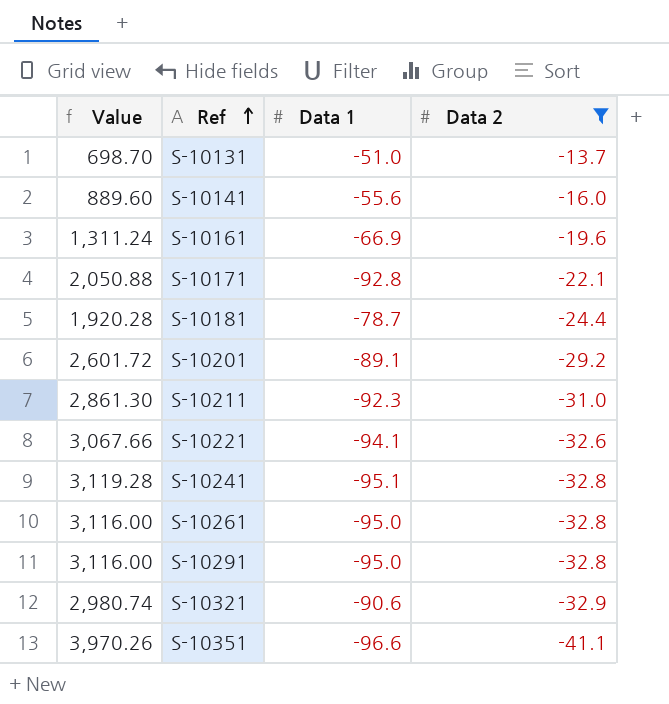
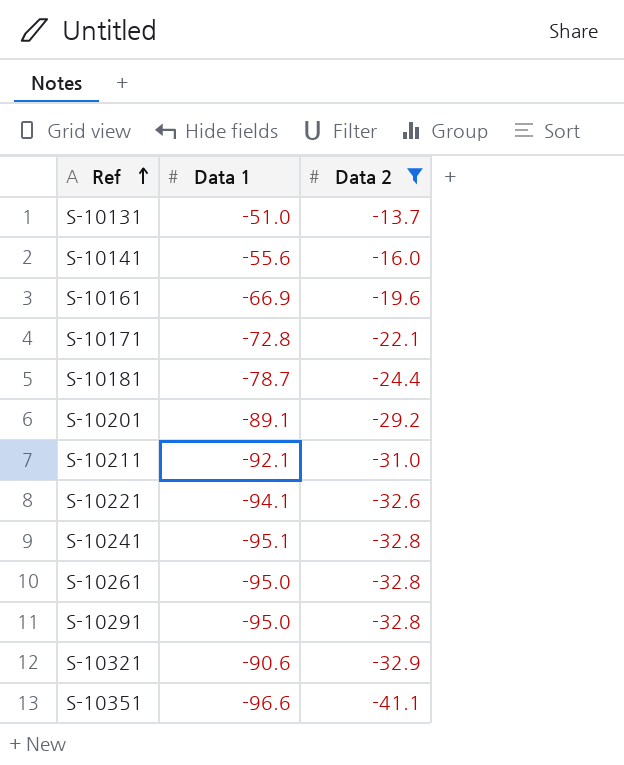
column Value | formula: [Data 1] * [Data 2] -> none
S-10171 | Data 1: -92.8 -> -72.8
S-10211 | Data 1: -92.3 -> -92.1

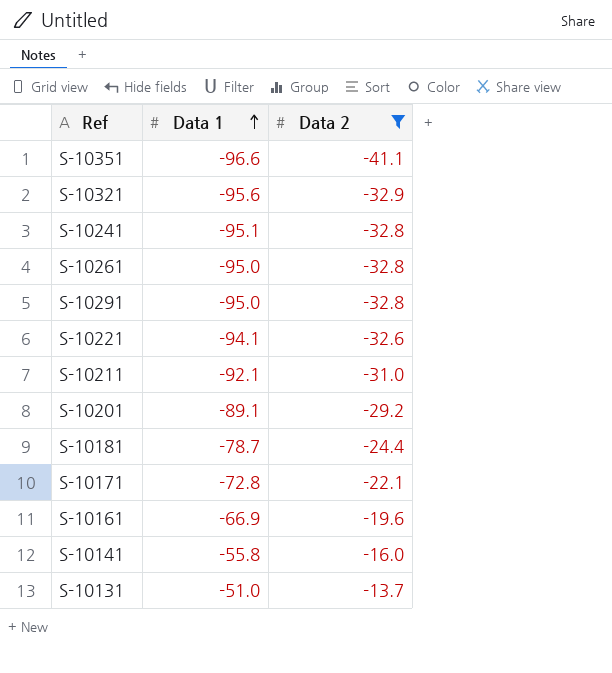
row order: Ref ascending -> Data 1 ascending
S-10321 | Data 1: -90.6 -> -95.6
S-10141 | Data 1: -55.6 -> -55.8

